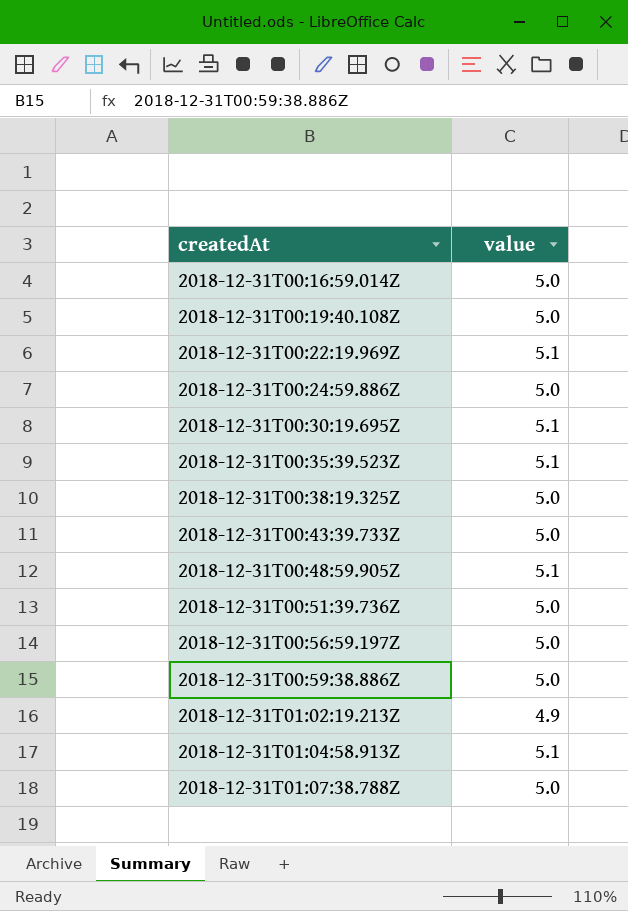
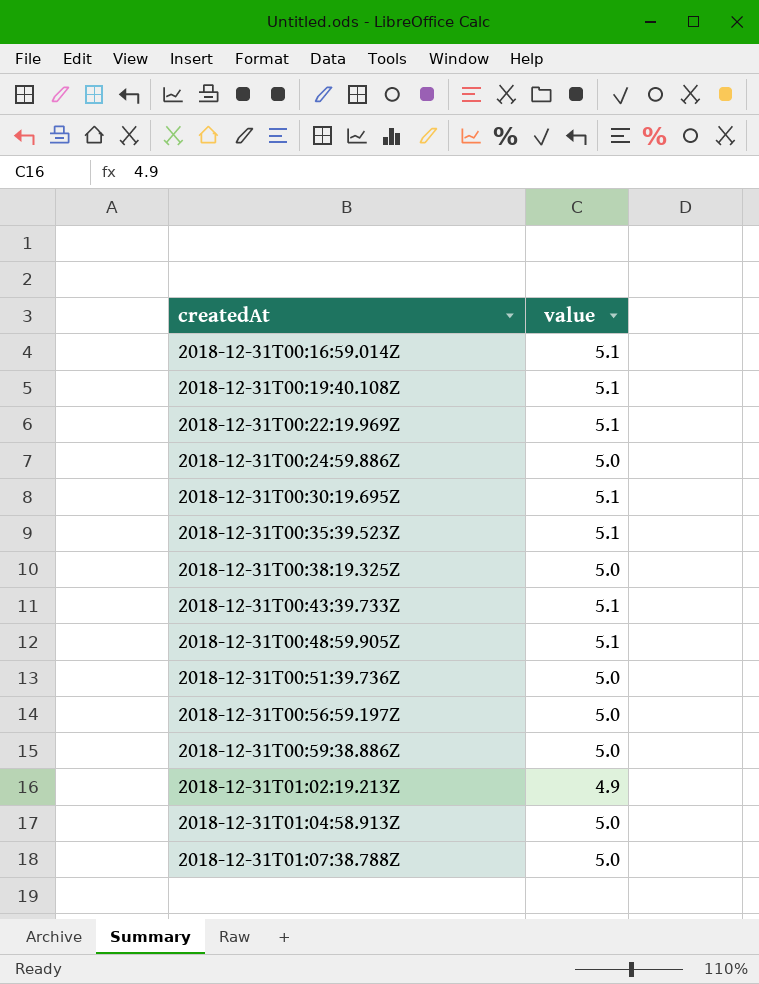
2018-12-31T00:16:59.014Z | value: 5.0 -> 5.1
2018-12-31T00:19:40.108Z | value: 5.0 -> 5.1
2018-12-31T00:43:39.733Z | value: 5.0 -> 5.1
2018-12-31T01:04:58.913Z | value: 5.1 -> 5.0

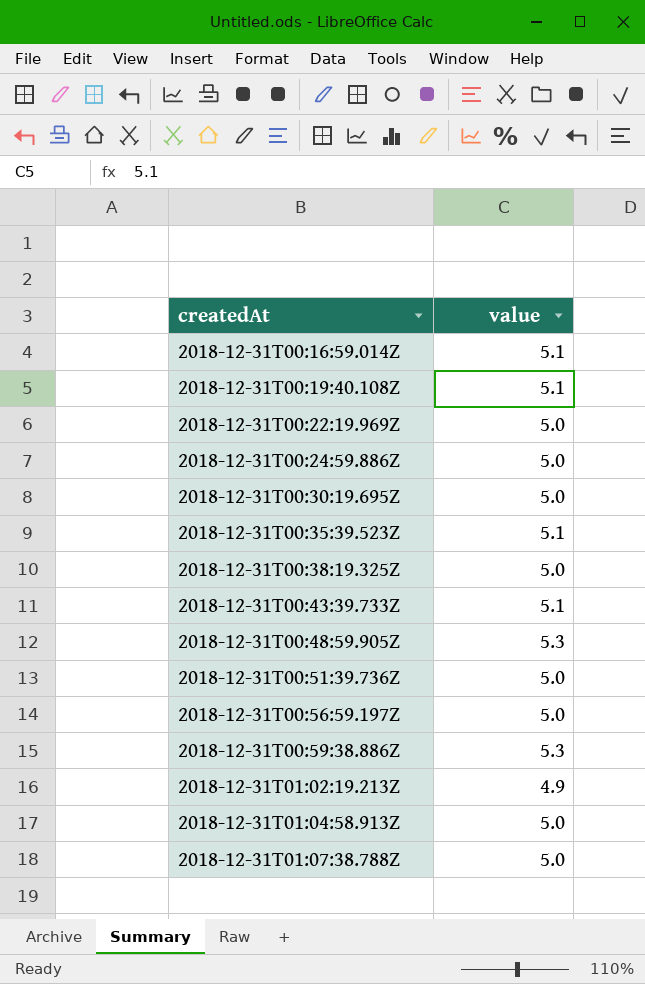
2018-12-31T00:22:19.969Z | value: 5.1 -> 5.0
2018-12-31T00:30:19.695Z | value: 5.1 -> 5.0
2018-12-31T00:48:59.905Z | value: 5.1 -> 5.3
2018-12-31T00:59:38.886Z | value: 5.0 -> 5.3

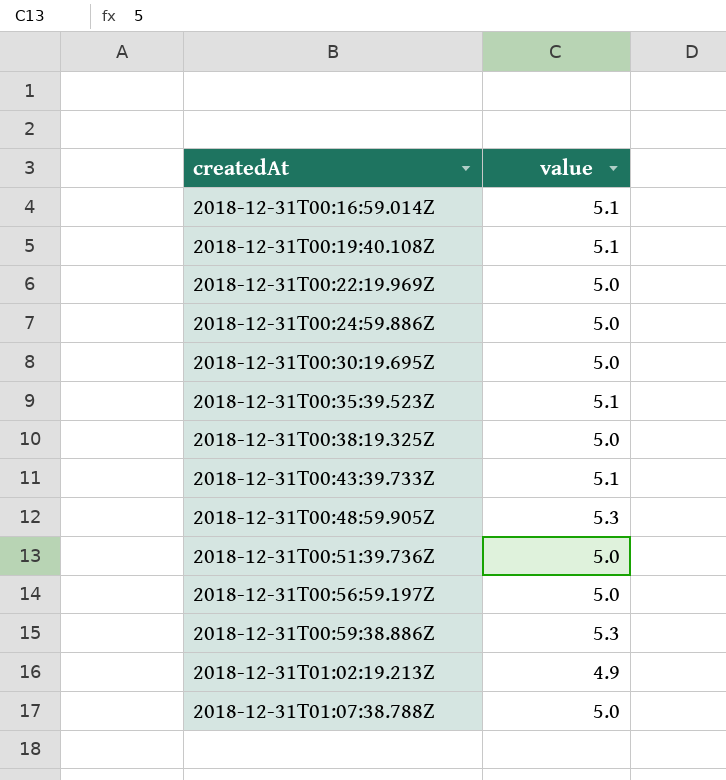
row 2018-12-31T01:04:58.913Z: 5.0 -> none

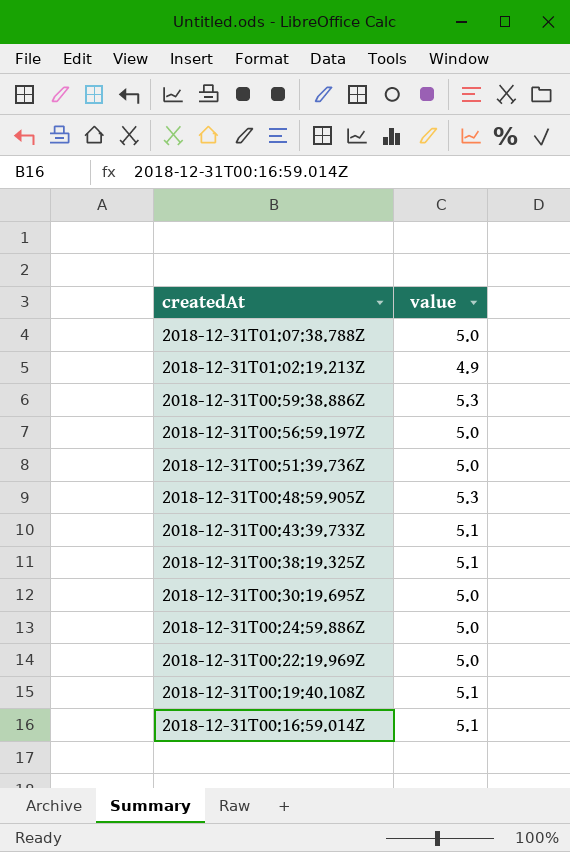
row order: createdAt ascending -> createdAt descending
row 2018-12-31T00:35:39.523Z: 5.1 -> none
2018-12-31T00:38:19.325Z | value: 5.0 -> 5.1

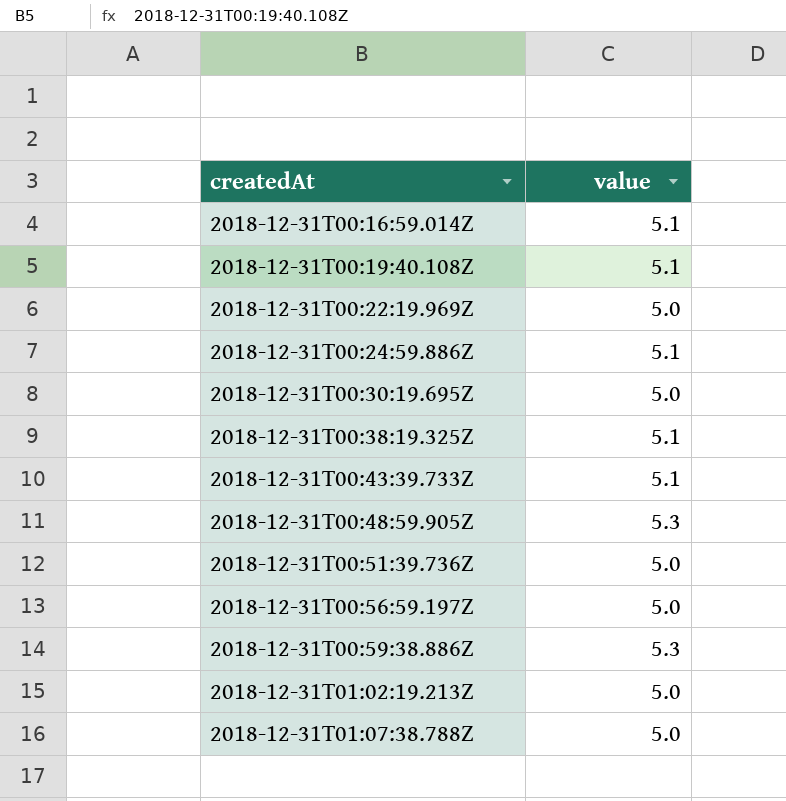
row order: createdAt descending -> createdAt ascending
2018-12-31T00:24:59.886Z | value: 5.0 -> 5.1
2018-12-31T01:02:19.213Z | value: 4.9 -> 5.0

